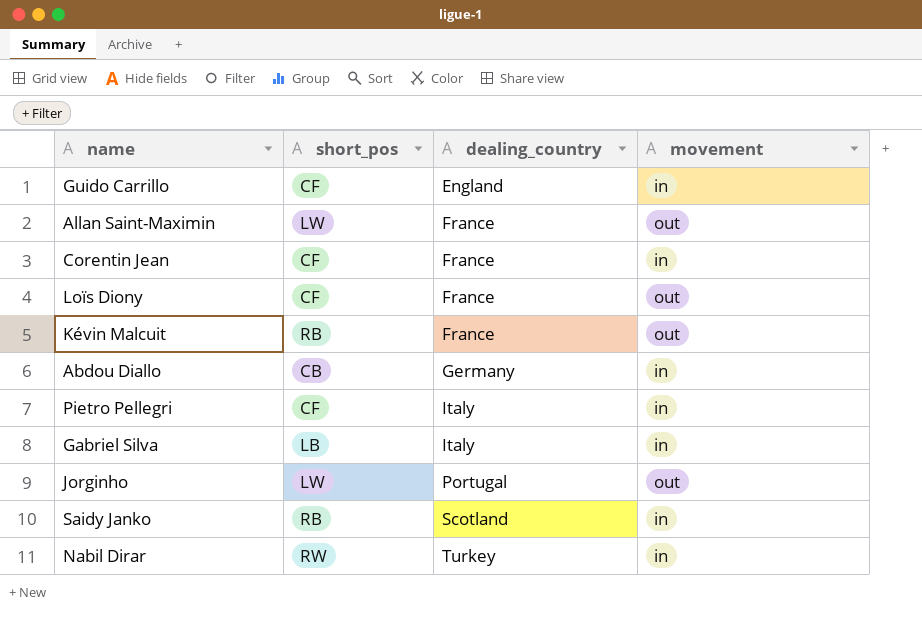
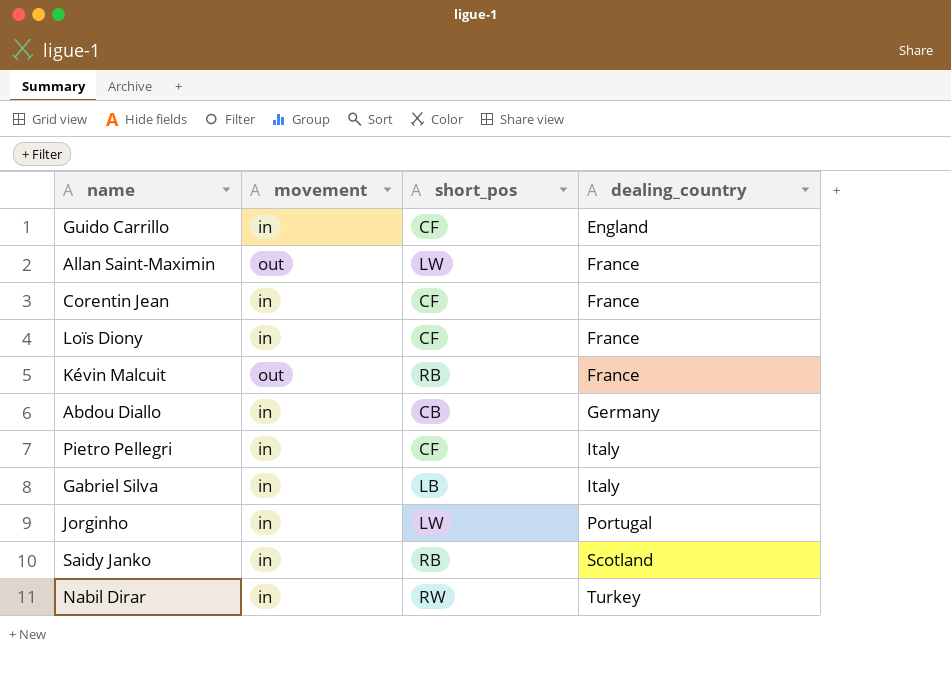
column movement | position: 4 -> 2
Loïs Diony | movement: out -> in
Jorginho | movement: out -> in

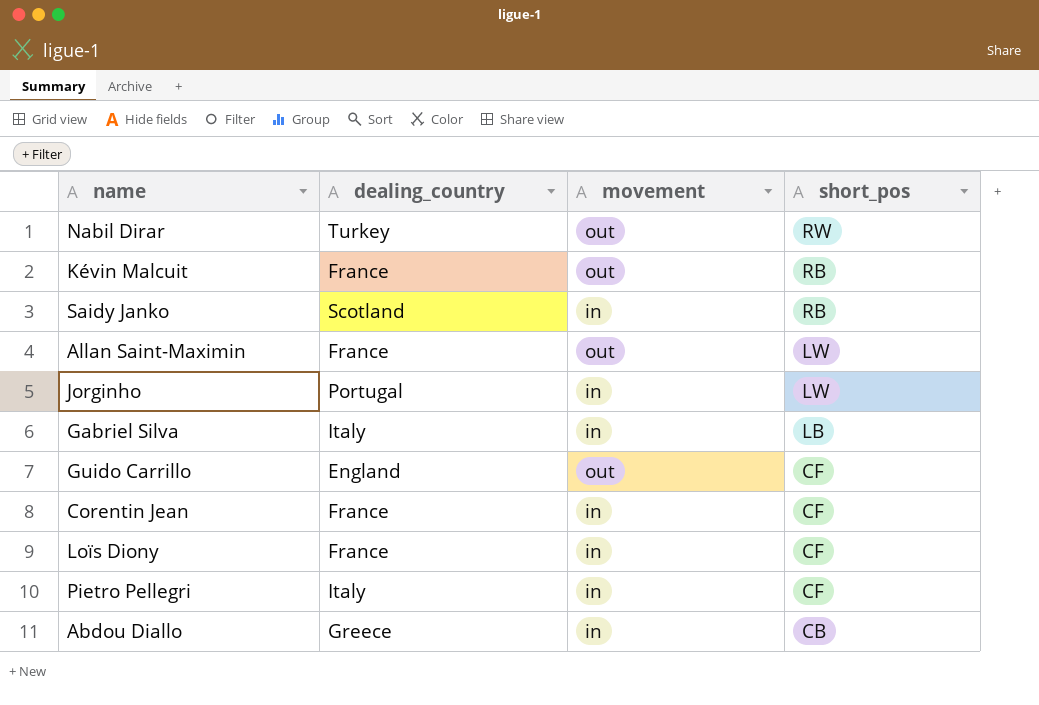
row order: dealing_country ascending -> short_pos descending
column dealing_country | position: 4 -> 2
Nabil Dirar | movement: in -> out
Guido Carrillo | movement: in -> out
Abdou Diallo | dealing_country: Germany -> Greece

